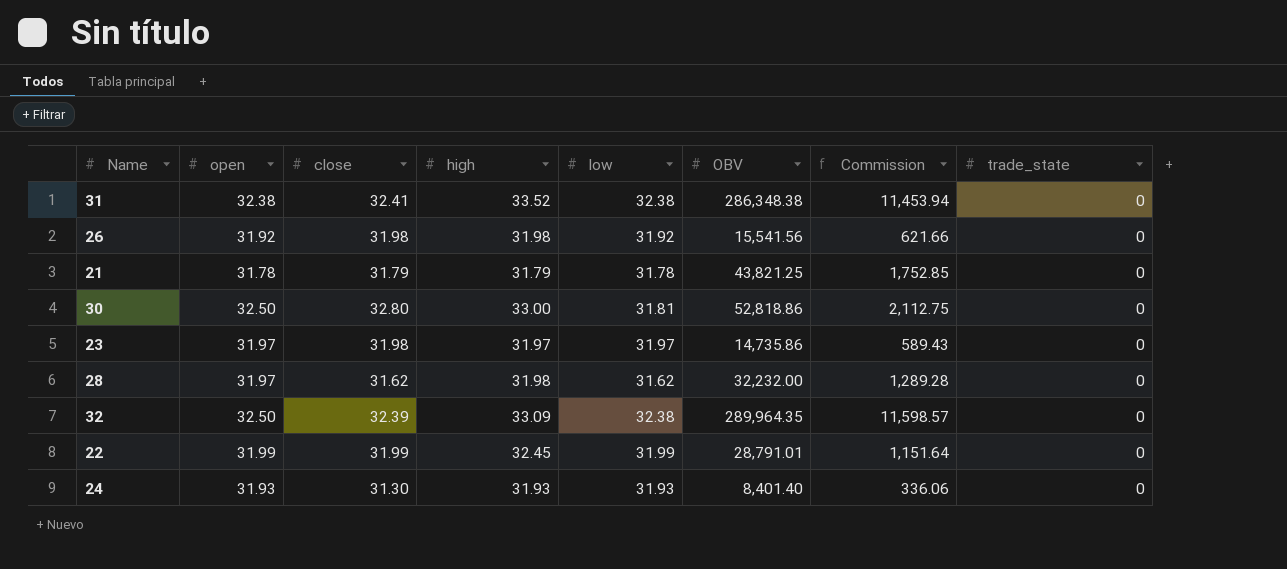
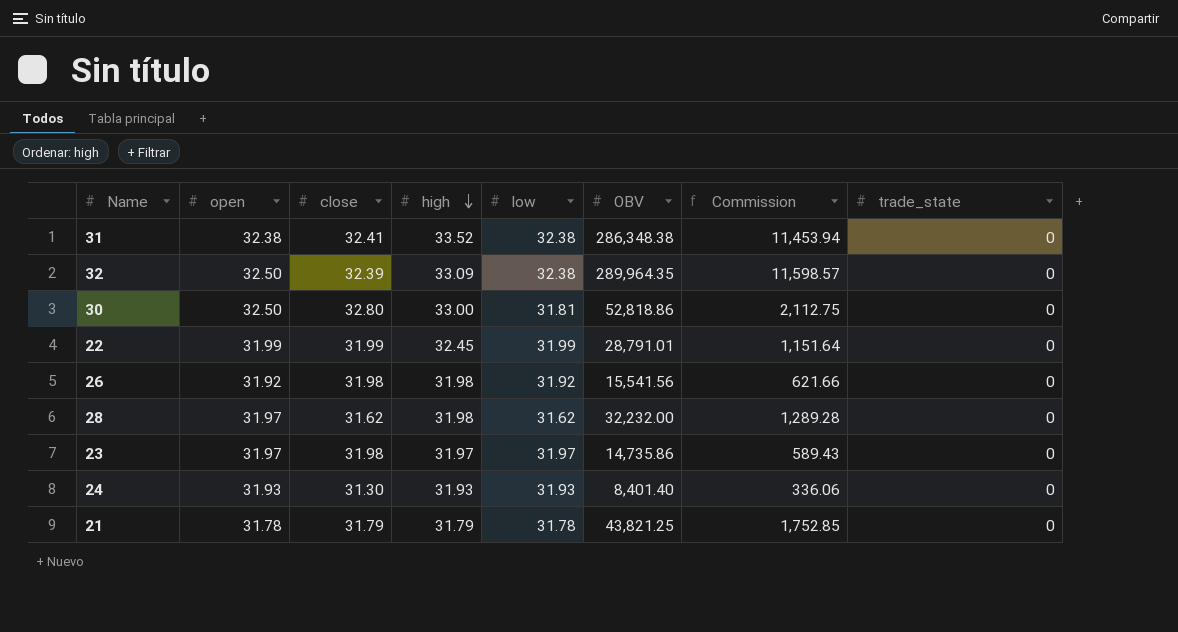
row order: none -> high descending

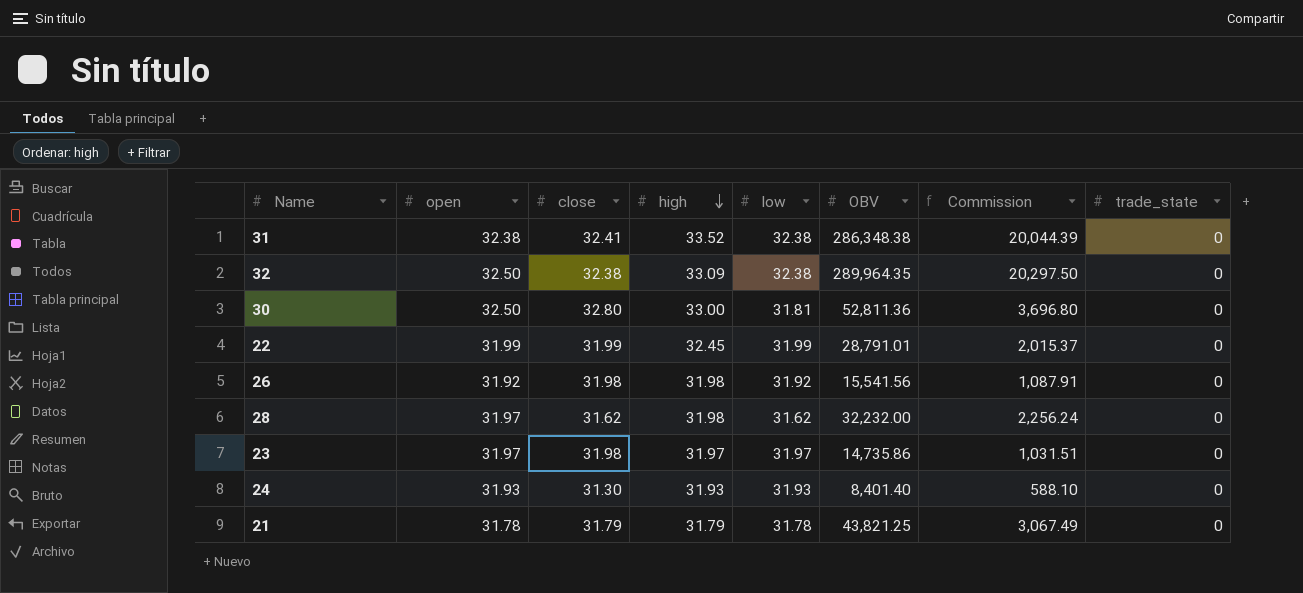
column Commission | formula: [OBV] * 0.04 -> [OBV] * 0.07
32 | close: 32.39 -> 32.38
30 | OBV: 52,818.86 -> 52,811.36

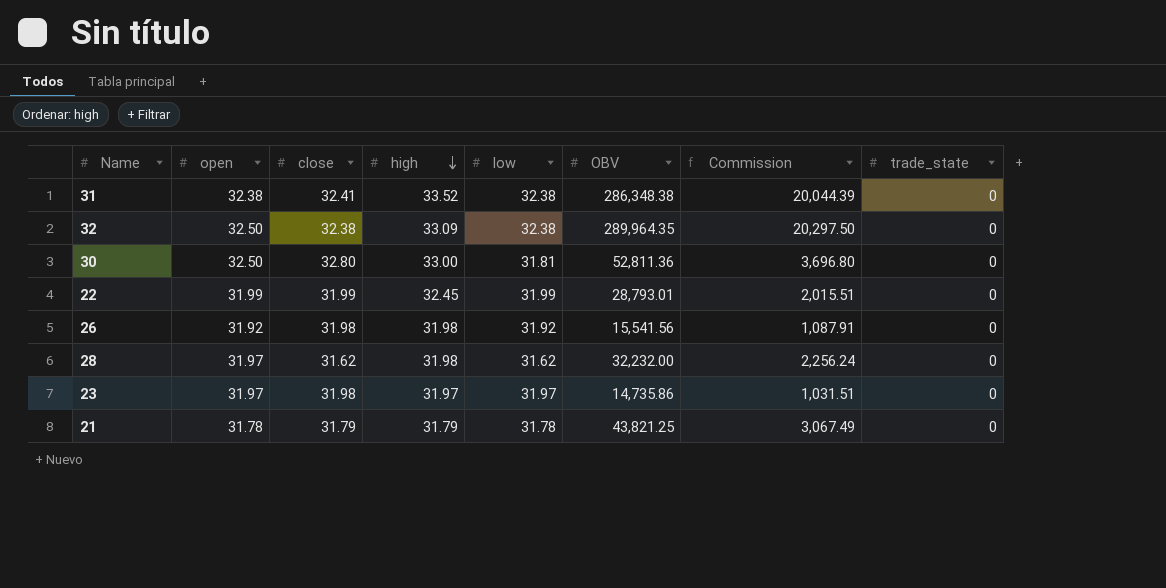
row 24: 31.93 | 31.30 | 31.93 | 31.93 | 8,401.40 | 588.10 | 0 -> none
22 | OBV: 28,791.01 -> 28,793.01
22 | Commission: 2,015.37 -> 2,015.51

